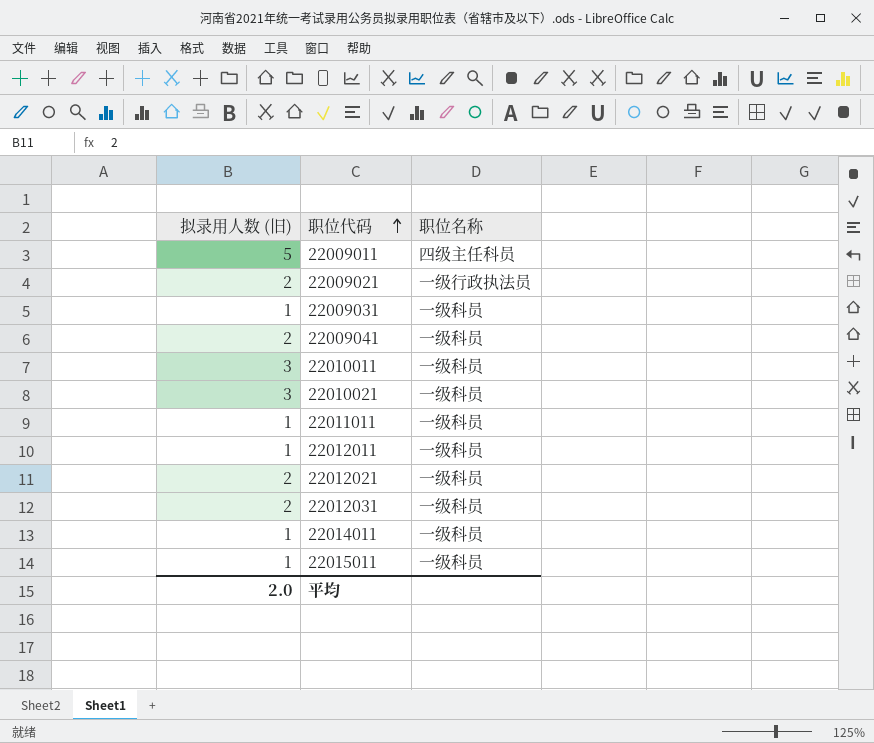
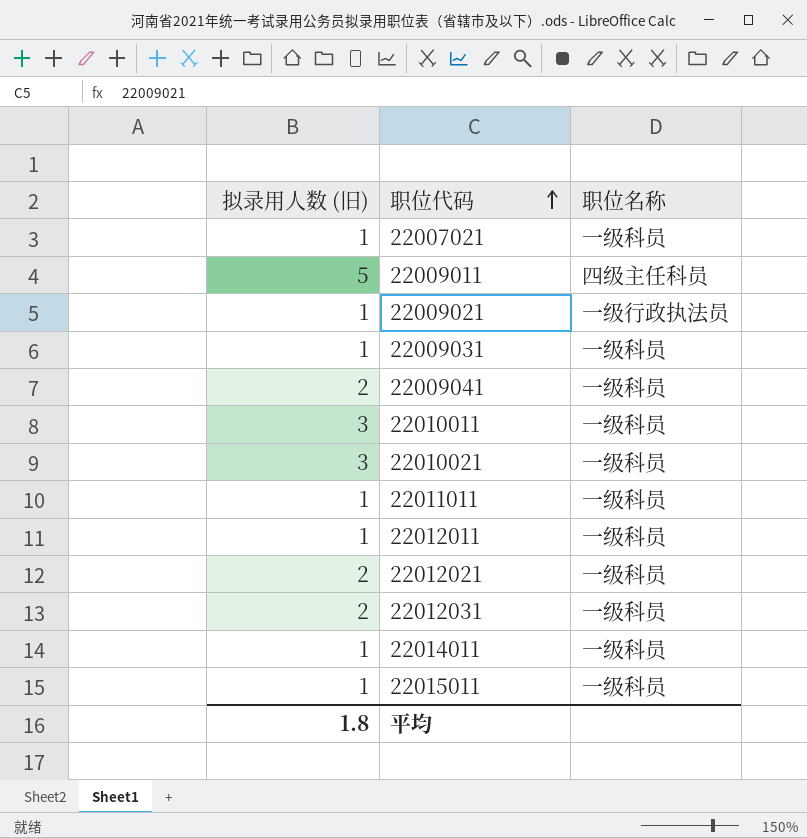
row 22007021: none -> 1 | 一级科员
22009021 | 拟录用人数 (旧): 2 -> 1
平均 | 拟录用人数 (旧): 2.0 -> 1.8

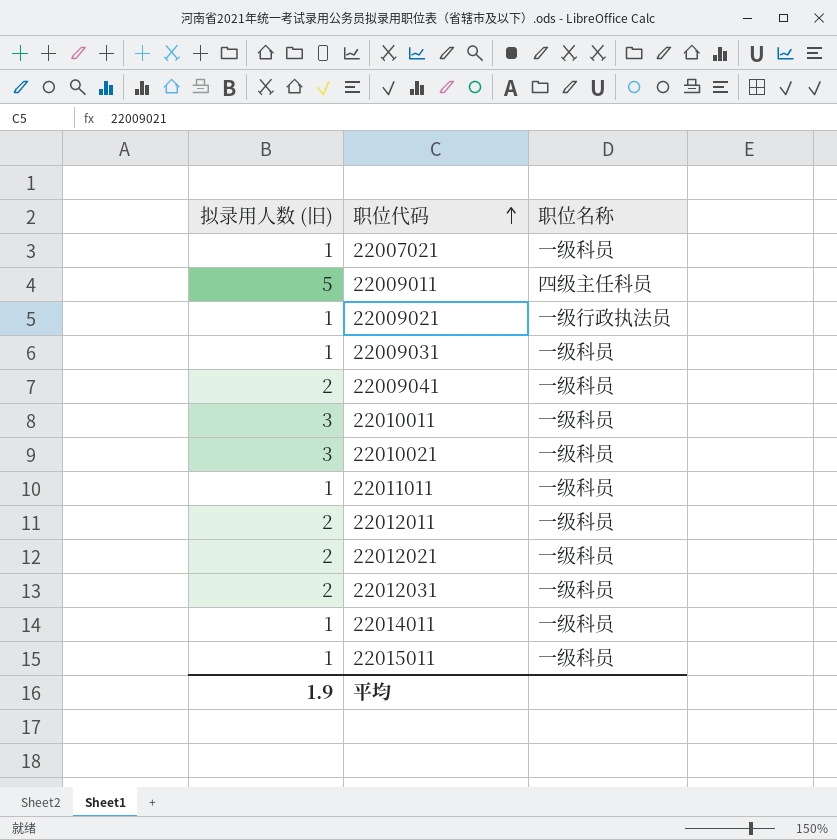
22012011 | 拟录用人数 (旧): 1 -> 2
平均 | 拟录用人数 (旧): 1.8 -> 1.9

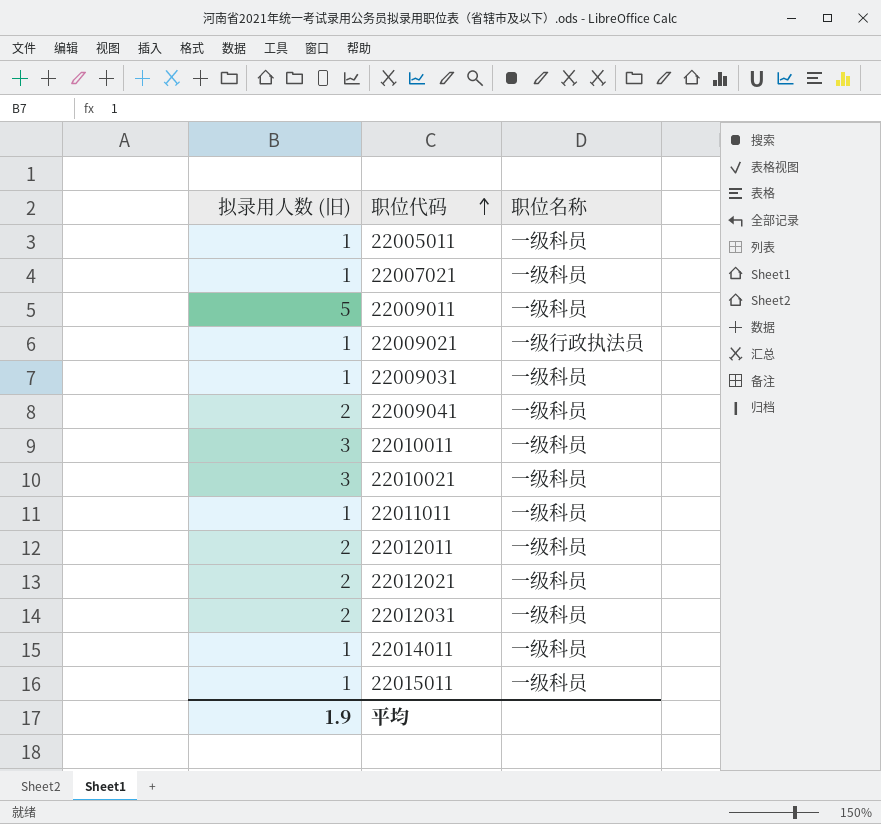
row 22005011: none -> 1 | 一级科员
22009011 | 职位名称: 四级主任科员 -> 一级科员

